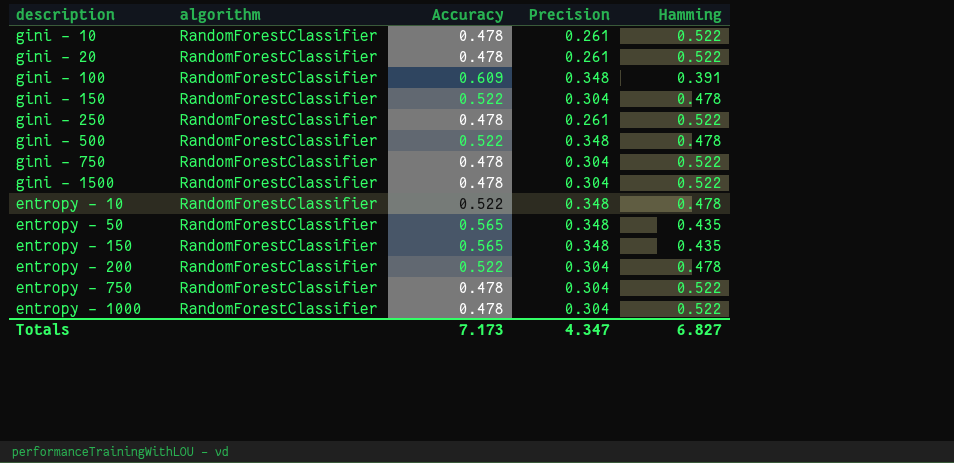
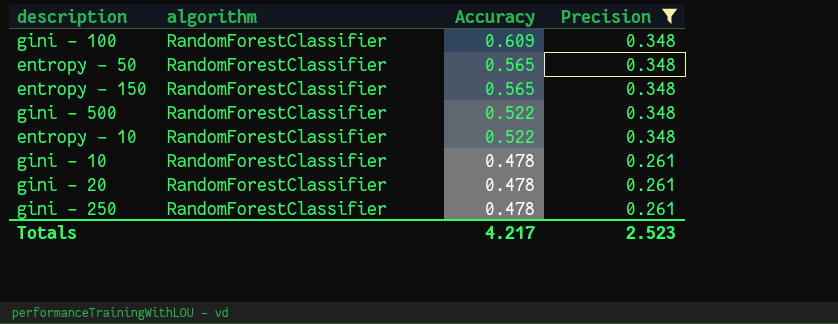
filter: none -> Precision != 0.304
row order: none -> Accuracy descending
column Hamming | position: 5 -> none
Totals | Accuracy: 7.173 -> 4.217
Totals | Precision: 4.347 -> 2.523

